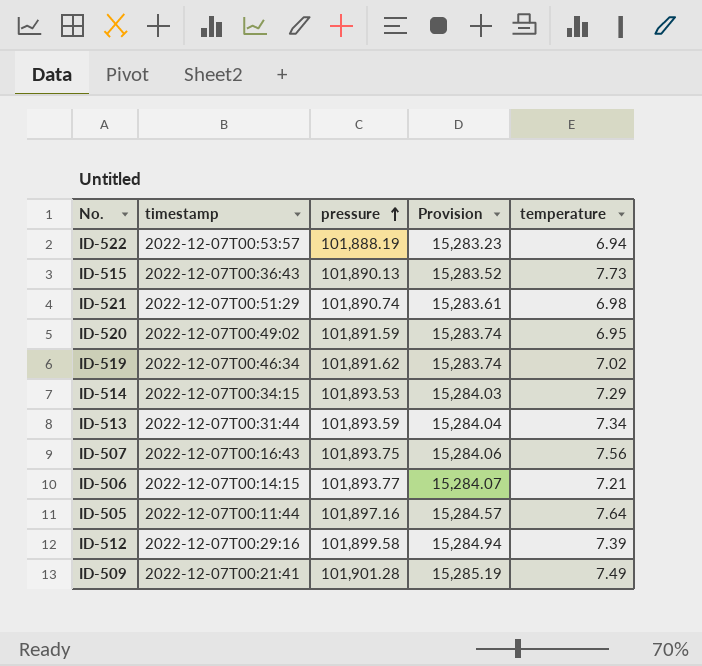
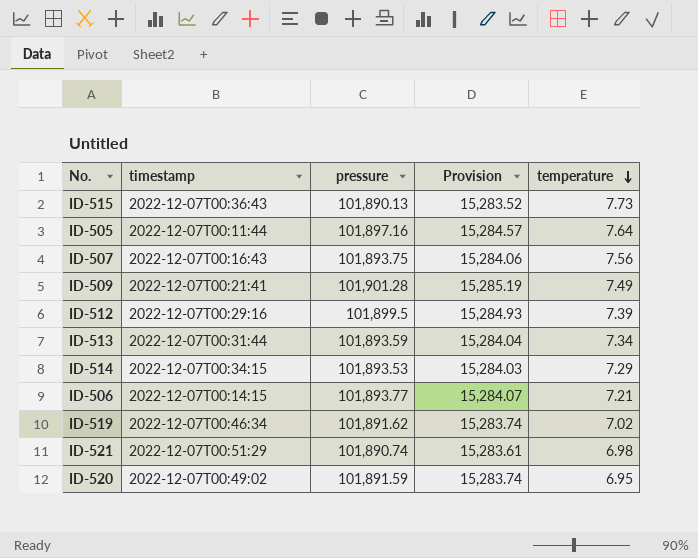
row order: pressure ascending -> temperature descending
row ID-522: 2022-12-07T00:53:57 | 101,888.19 | 15,283.23 | 6.94 -> none
ID-512 | pressure: 101,899.58 -> 101,899.5
ID-512 | Provision: 15,284.94 -> 15,284.93

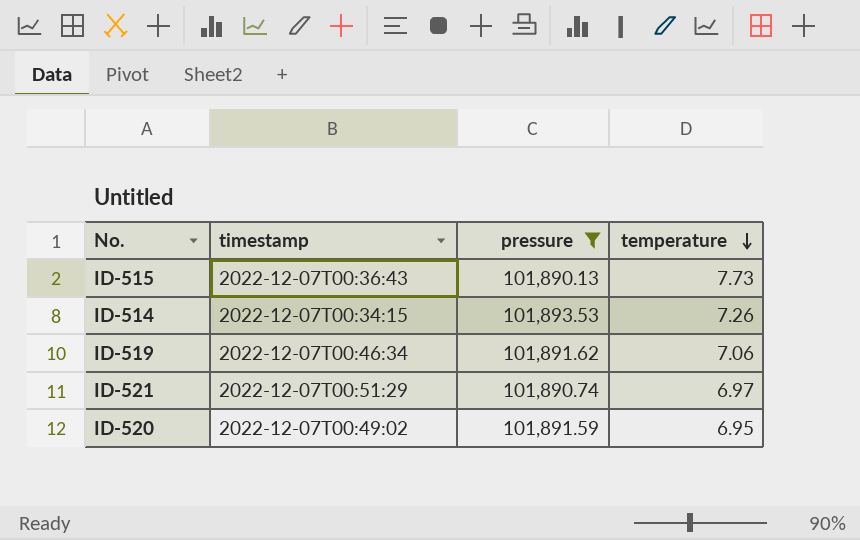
filter: none -> pressure <= 101,893.53
column Provision | formula: [pressure] * 0.15 -> none
ID-514 | temperature: 7.29 -> 7.26
ID-519 | temperature: 7.02 -> 7.06
ID-521 | temperature: 6.98 -> 6.97

